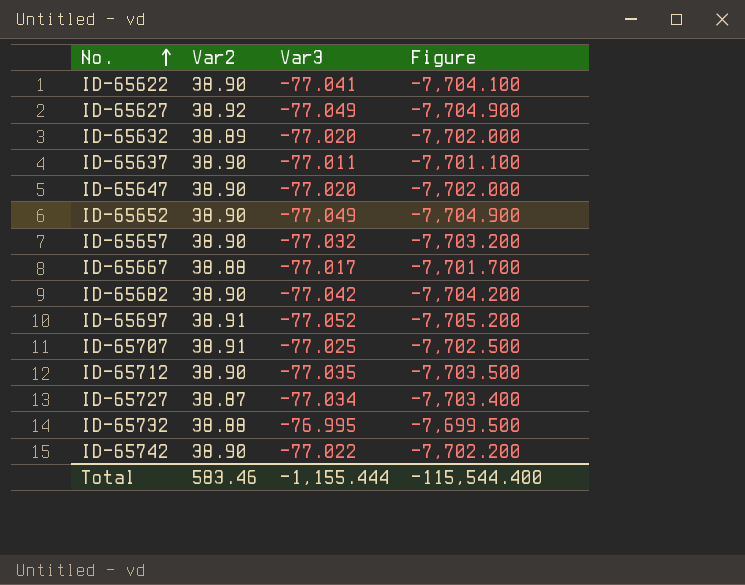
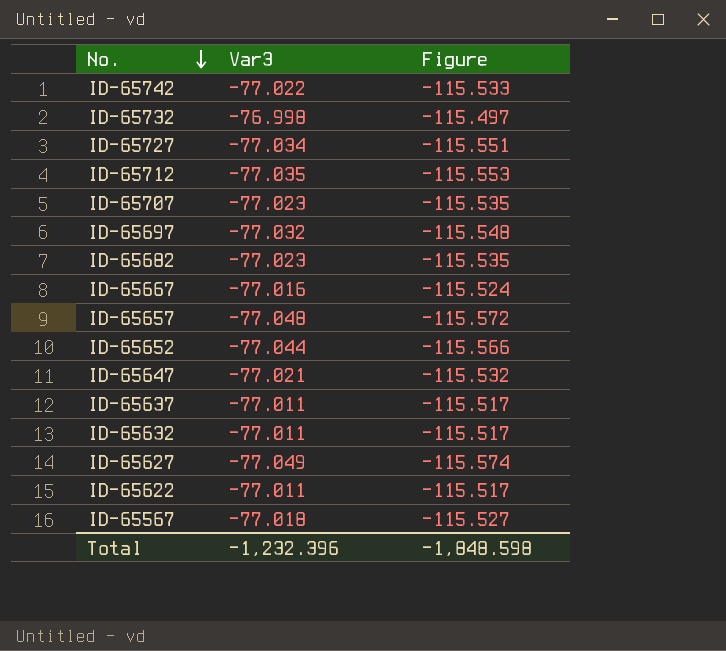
row order: No. ascending -> No. descending
column Var2 | position: 2 -> none
column Figure | formula: [Var3] * 100 -> [Var3] * 1.5
ID-65732 | Var3: -76.995 -> -76.998
ID-65707 | Var3: -77.025 -> -77.023
ID-65697 | Var3: -77.052 -> -77.032
ID-65682 | Var3: -77.042 -> -77.023
ID-65667 | Var3: -77.017 -> -77.016
ID-65657 | Var3: -77.032 -> -77.048
ID-65652 | Var3: -77.049 -> -77.044
ID-65647 | Var3: -77.020 -> -77.021
ID-65632 | Var3: -77.020 -> -77.011
ID-65622 | Var3: -77.041 -> -77.011
row ID-65567: none -> -77.018 | -115.527
Total | Var3: -1,155.444 -> -1,232.396
Total | Figure: -115,544.400 -> -1,848.598

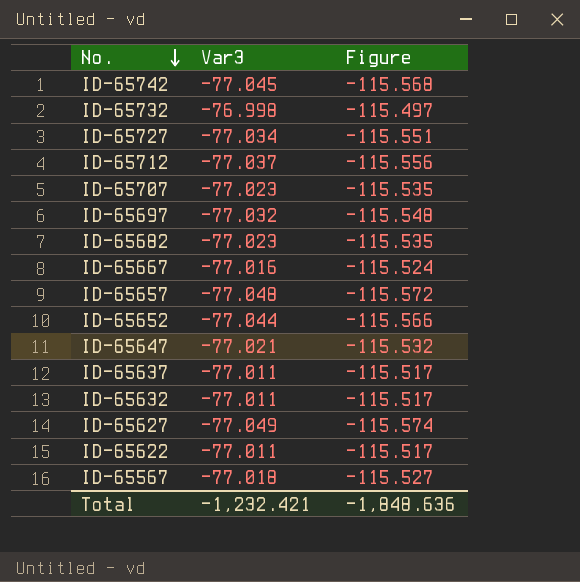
ID-65742 | Var3: -77.022 -> -77.045
ID-65742 | Figure: -115.533 -> -115.568
ID-65712 | Var3: -77.035 -> -77.037
ID-65712 | Figure: -115.553 -> -115.556
Total | Var3: -1,232.396 -> -1,232.421
Total | Figure: -1,848.598 -> -1,848.636

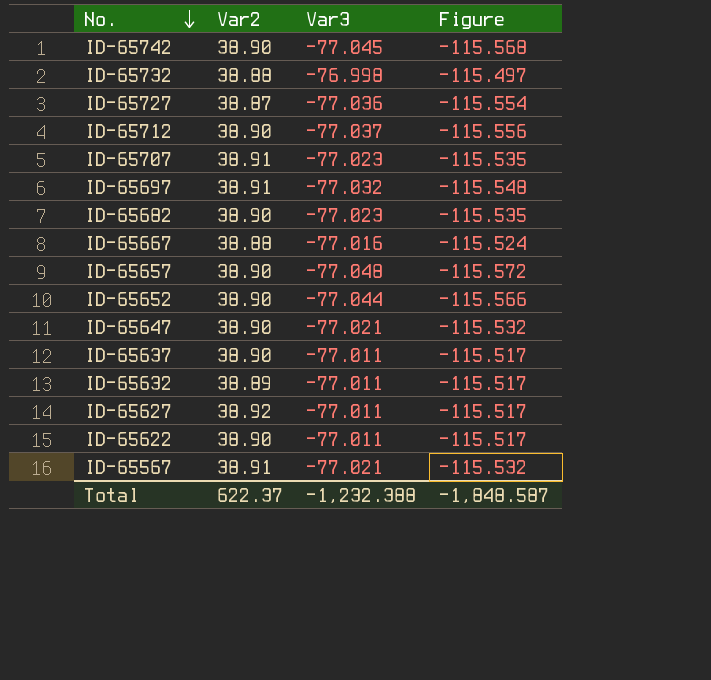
column Var2 | position: none -> 2
ID-65727 | Var3: -77.034 -> -77.036
ID-65727 | Figure: -115.551 -> -115.554
ID-65627 | Var3: -77.049 -> -77.011
ID-65627 | Figure: -115.574 -> -115.517
ID-65567 | Var3: -77.018 -> -77.021
ID-65567 | Figure: -115.527 -> -115.532
Total | Var3: -1,232.421 -> -1,232.388
Total | Figure: -1,848.636 -> -1,848.587

